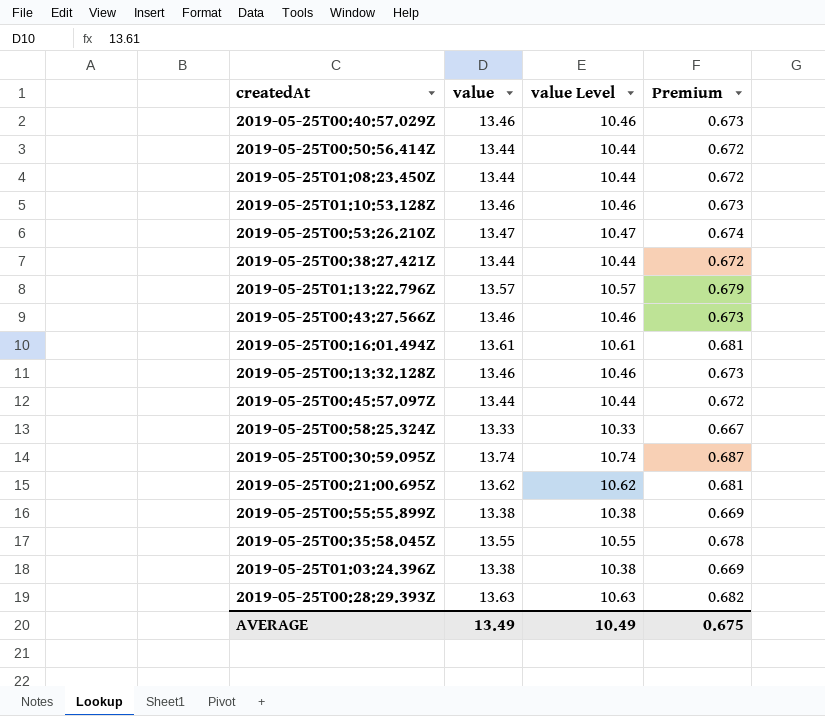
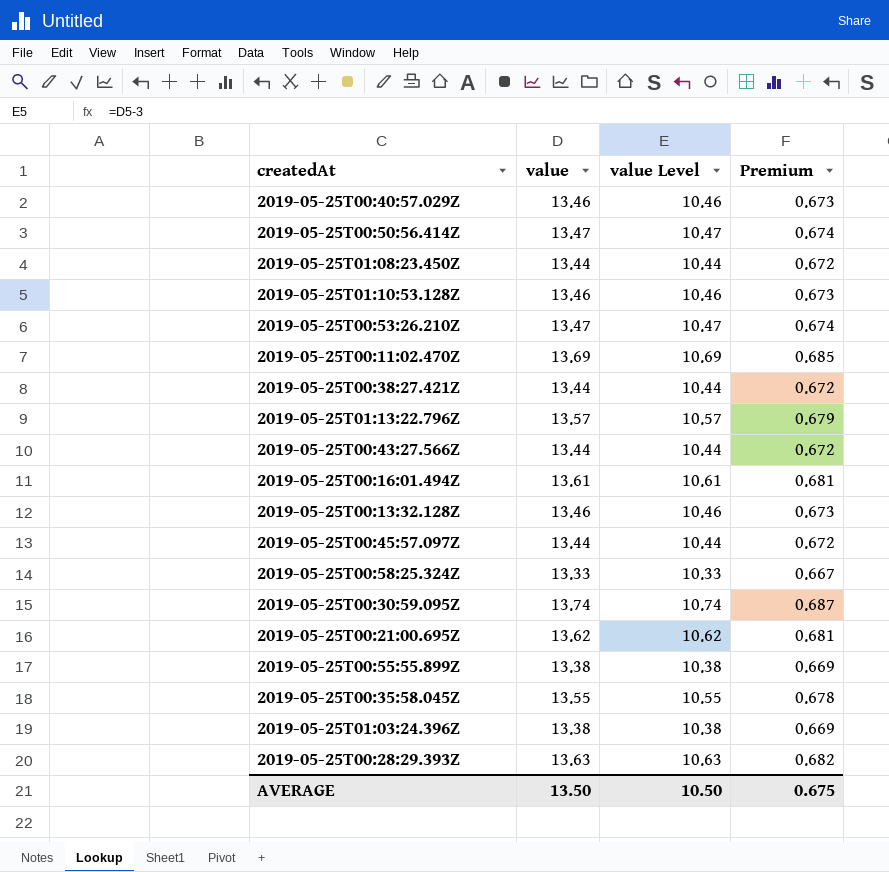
2019-05-25T00:50:56.414Z | value: 13.44 -> 13.47
2019-05-25T00:50:56.414Z | value Level: 10.44 -> 10.47
2019-05-25T00:50:56.414Z | Premium: 0.672 -> 0.674
row 2019-05-25T00:11:02.470Z: none -> 13.69 | 10.69 | 0.685
2019-05-25T00:43:27.566Z | value: 13.46 -> 13.44
2019-05-25T00:43:27.566Z | value Level: 10.46 -> 10.44
2019-05-25T00:43:27.566Z | Premium: 0.673 -> 0.672
AVERAGE | value: 13.49 -> 13.50
AVERAGE | value Level: 10.49 -> 10.50

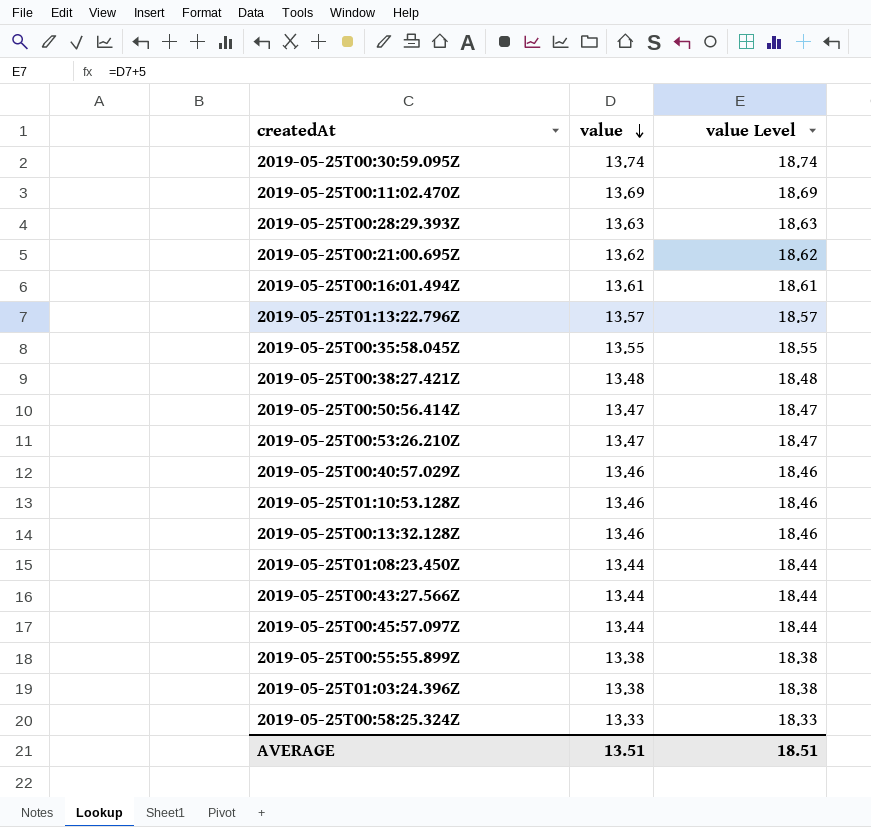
row order: none -> value descending
column Premium | formula: [value] * 0.05 -> none
column value Level | formula: [value] - 3 -> [value] + 5
2019-05-25T00:38:27.421Z | value: 13.44 -> 13.48
AVERAGE | value: 13.50 -> 13.51
AVERAGE | value Level: 10.50 -> 18.51

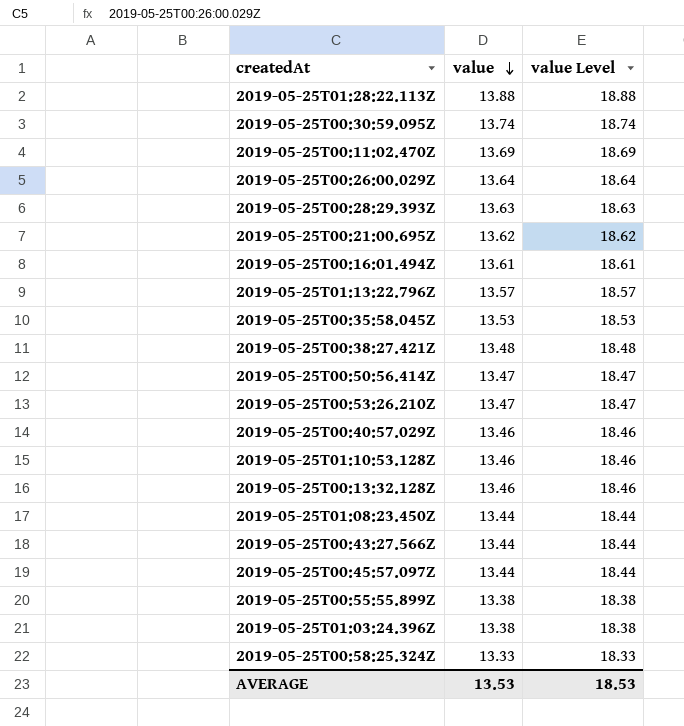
row 2019-05-25T01:28:22.113Z: none -> 13.88 | 18.88
row 2019-05-25T00:26:00.029Z: none -> 13.64 | 18.64
2019-05-25T00:35:58.045Z | value: 13.55 -> 13.53
2019-05-25T00:35:58.045Z | value Level: 18.55 -> 18.53
AVERAGE | value: 13.51 -> 13.53
AVERAGE | value Level: 18.51 -> 18.53

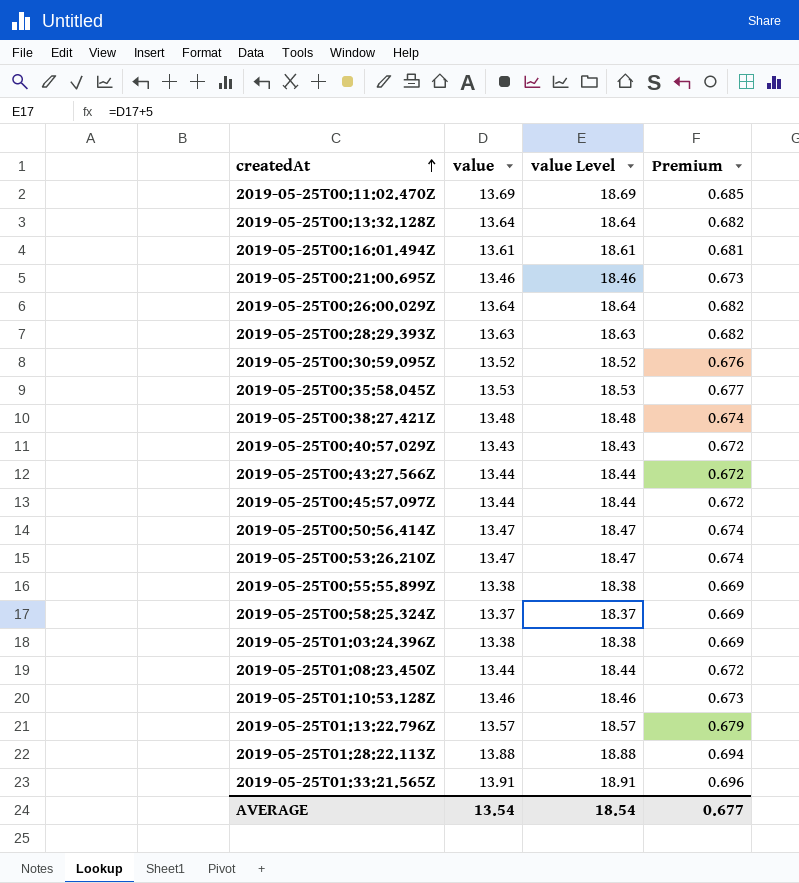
row order: value descending -> createdAt ascending
column Premium | formula: none -> [value] * 0.05
2019-05-25T00:13:32.128Z | value: 13.46 -> 13.64
2019-05-25T00:13:32.128Z | value Level: 18.46 -> 18.64
2019-05-25T00:21:00.695Z | value: 13.62 -> 13.46
2019-05-25T00:21:00.695Z | value Level: 18.62 -> 18.46
2019-05-25T00:30:59.095Z | value: 13.74 -> 13.52
2019-05-25T00:30:59.095Z | value Level: 18.74 -> 18.52
2019-05-25T00:40:57.029Z | value: 13.46 -> 13.43
2019-05-25T00:40:57.029Z | value Level: 18.46 -> 18.43
2019-05-25T00:58:25.324Z | value: 13.33 -> 13.37
2019-05-25T00:58:25.324Z | value Level: 18.33 -> 18.37
row 2019-05-25T01:33:21.565Z: none -> 13.91 | 18.91 | 0.696
AVERAGE | value: 13.53 -> 13.54
AVERAGE | value Level: 18.53 -> 18.54

